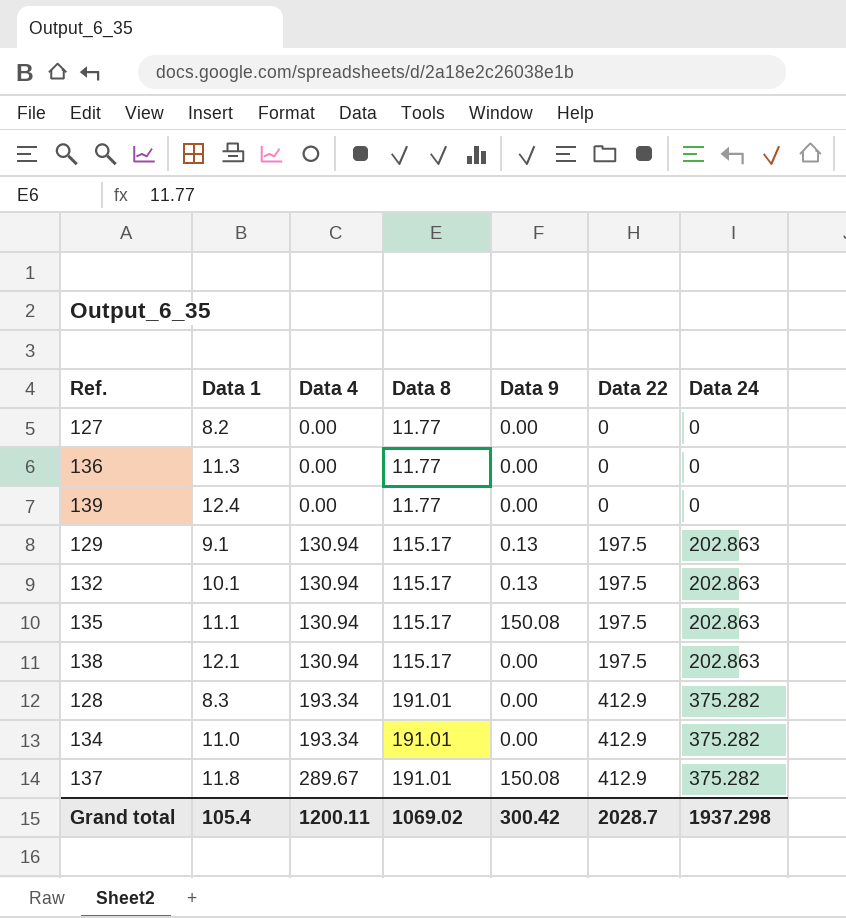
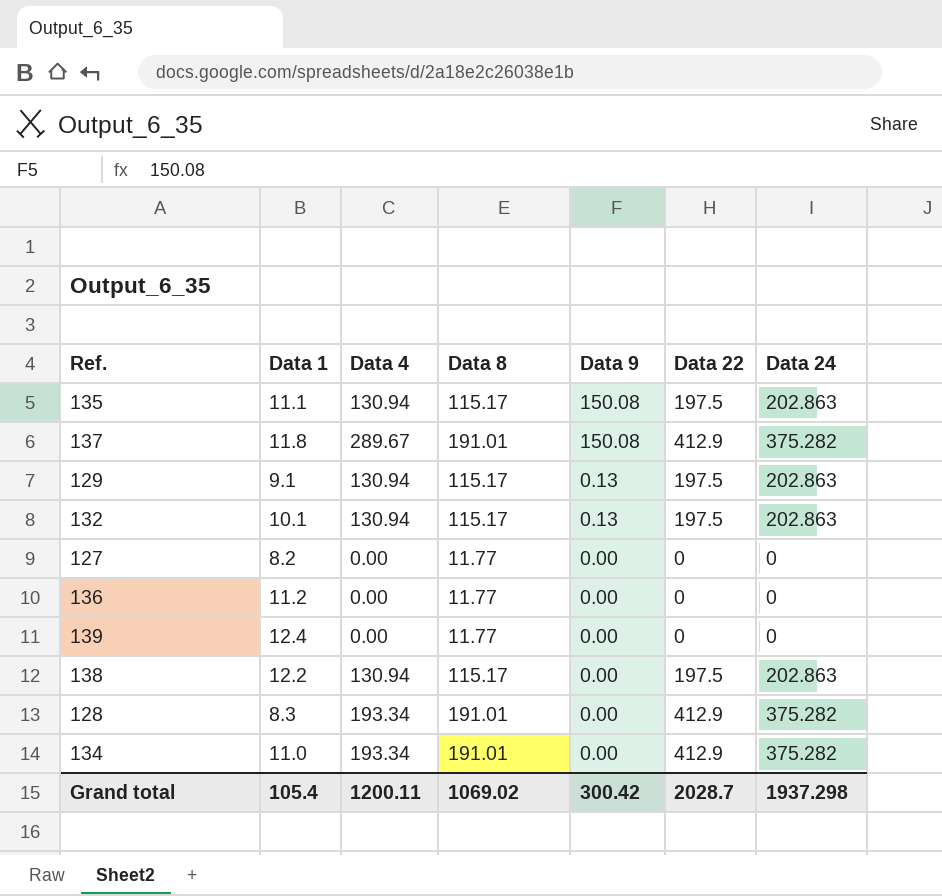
row order: Data 4 ascending -> Data 9 descending
136 | Data 1: 11.3 -> 11.2
138 | Data 1: 12.1 -> 12.2

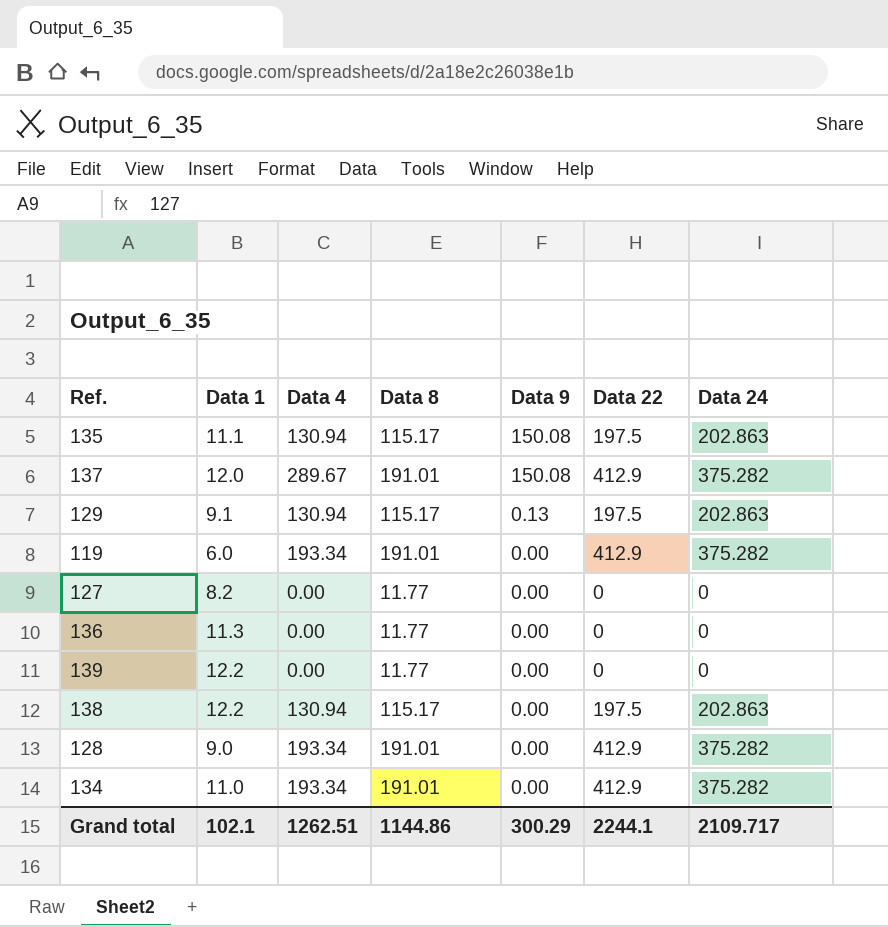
row 132: 10.1 | 130.94 | 115.17 | 0.13 | 197.5 | 202.863 -> none
137 | Data 1: 11.8 -> 12.0
row 119: none -> 6.0 | 193.34 | 191.01 | 0.00 | 412.9 | 375.282
136 | Data 1: 11.2 -> 11.3
139 | Data 1: 12.4 -> 12.2
128 | Data 1: 8.3 -> 9.0
Grand total | Data 1: 105.4 -> 102.1
Grand total | Data 4: 1200.11 -> 1262.51
Grand total | Data 8: 1069.02 -> 1144.86
Grand total | Data 9: 300.42 -> 300.29
Grand total | Data 22: 2028.7 -> 2244.1
Grand total | Data 24: 1937.298 -> 2109.717

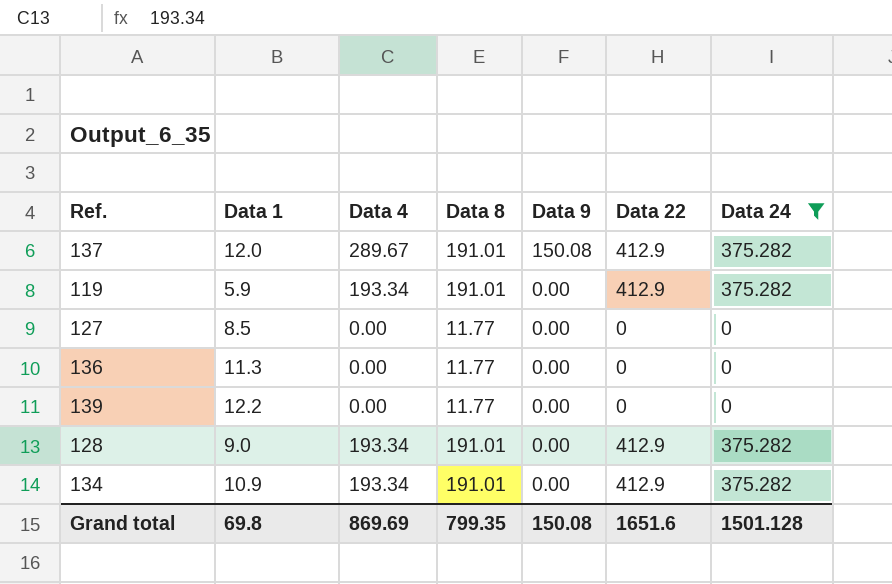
filter: none -> Data 24 != 202.863
119 | Data 1: 6.0 -> 5.9
127 | Data 1: 8.2 -> 8.5
134 | Data 1: 11.0 -> 10.9
Grand total | Data 1: 102.1 -> 69.8
Grand total | Data 4: 1262.51 -> 869.69
Grand total | Data 8: 1144.86 -> 799.35
Grand total | Data 9: 300.29 -> 150.08
Grand total | Data 22: 2244.1 -> 1651.6
Grand total | Data 24: 2109.717 -> 1501.128

